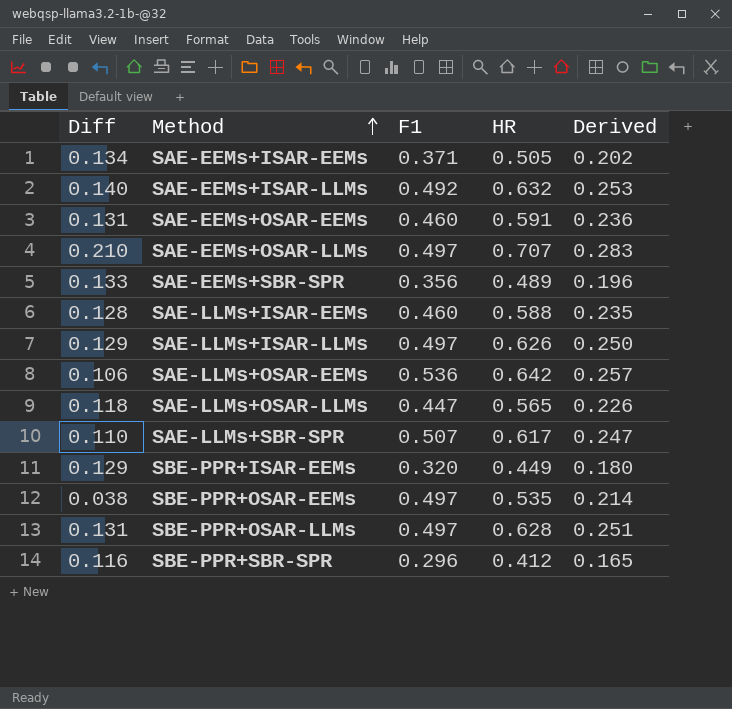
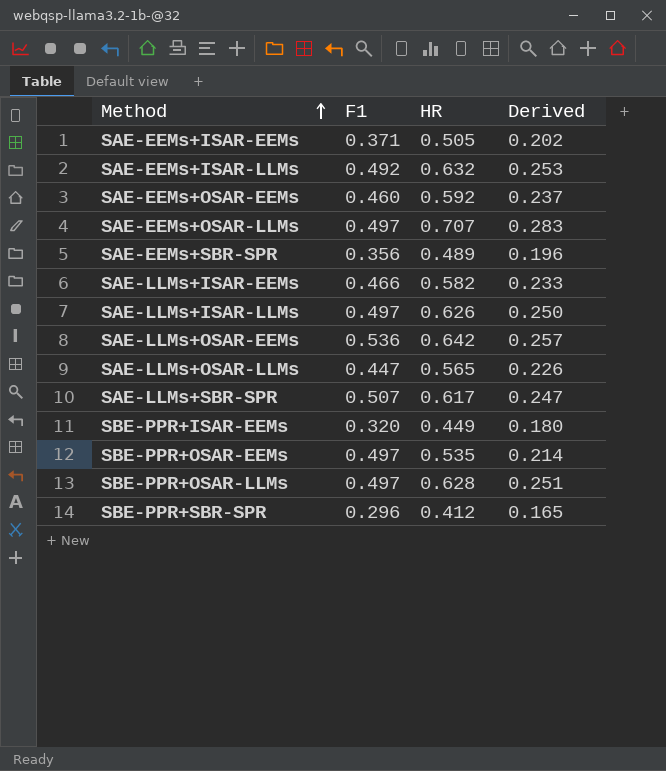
column Diff | formula: [HR] - [F1] -> none
SAE-EEMs+OSAR-EEMs | HR: 0.591 -> 0.592
SAE-EEMs+OSAR-EEMs | Derived: 0.236 -> 0.237
SAE-LLMs+ISAR-EEMs | F1: 0.460 -> 0.466
SAE-LLMs+ISAR-EEMs | HR: 0.588 -> 0.582
SAE-LLMs+ISAR-EEMs | Derived: 0.235 -> 0.233

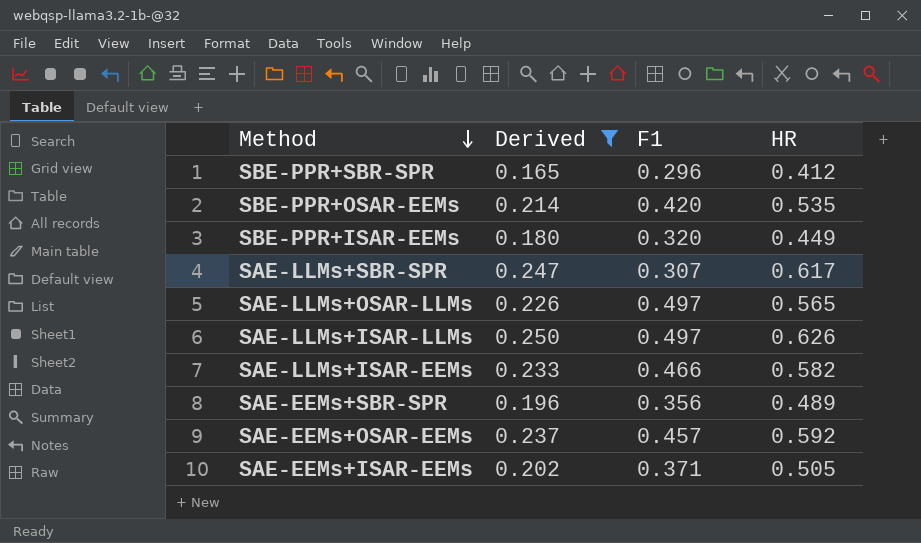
filter: none -> Derived <= 0.250
row order: Method ascending -> Method descending
column Derived | position: 4 -> 2
SBE-PPR+OSAR-EEMs | F1: 0.497 -> 0.420
SAE-LLMs+SBR-SPR | F1: 0.507 -> 0.307
SAE-LLMs+OSAR-LLMs | F1: 0.447 -> 0.497
SAE-EEMs+OSAR-EEMs | F1: 0.460 -> 0.457

